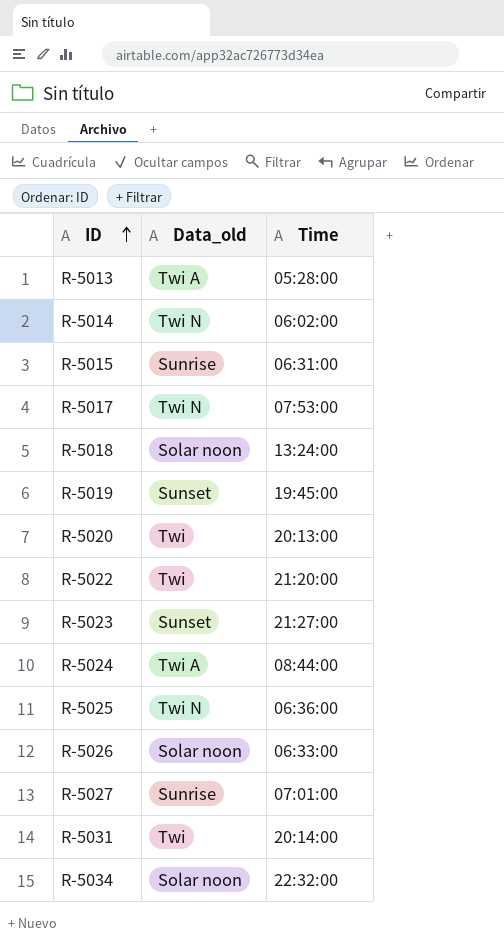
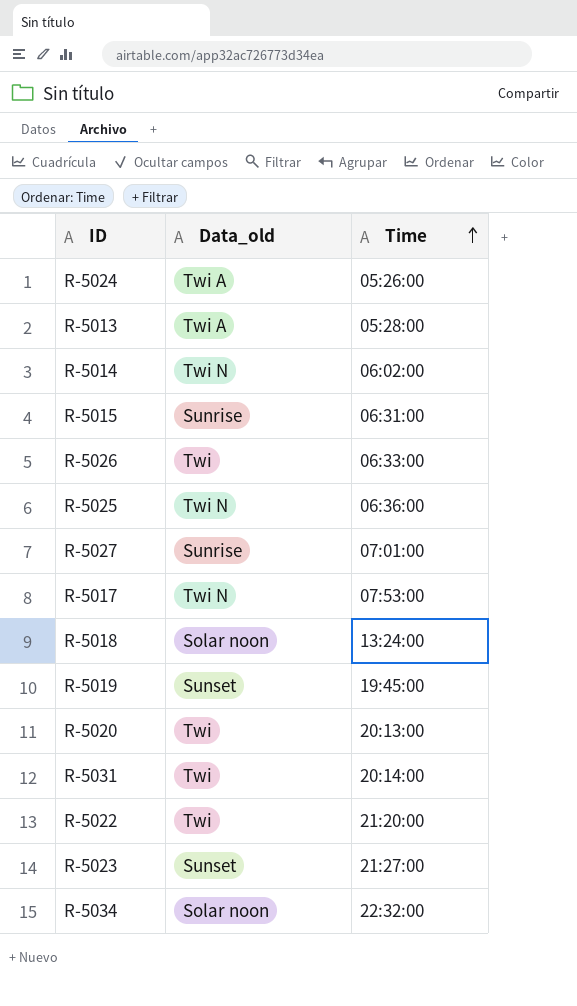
row order: ID ascending -> Time ascending
R-5024 | Time: 08:44:00 -> 05:26:00
R-5026 | Data_old: Solar noon -> Twi

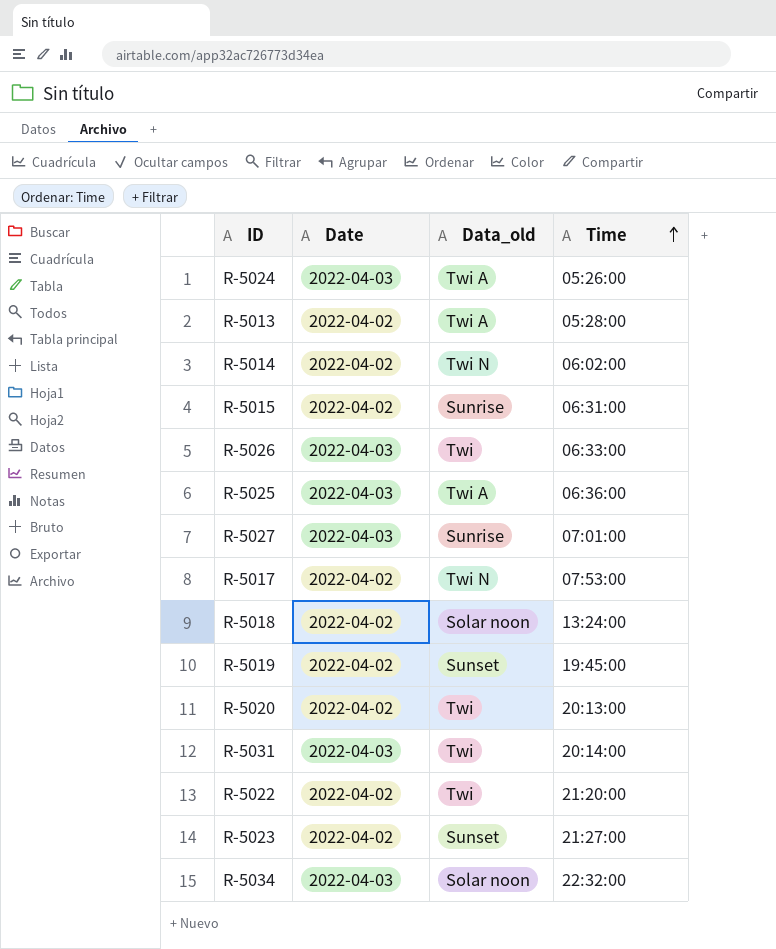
column Date | position: none -> 2
R-5025 | Data_old: Twi N -> Twi A

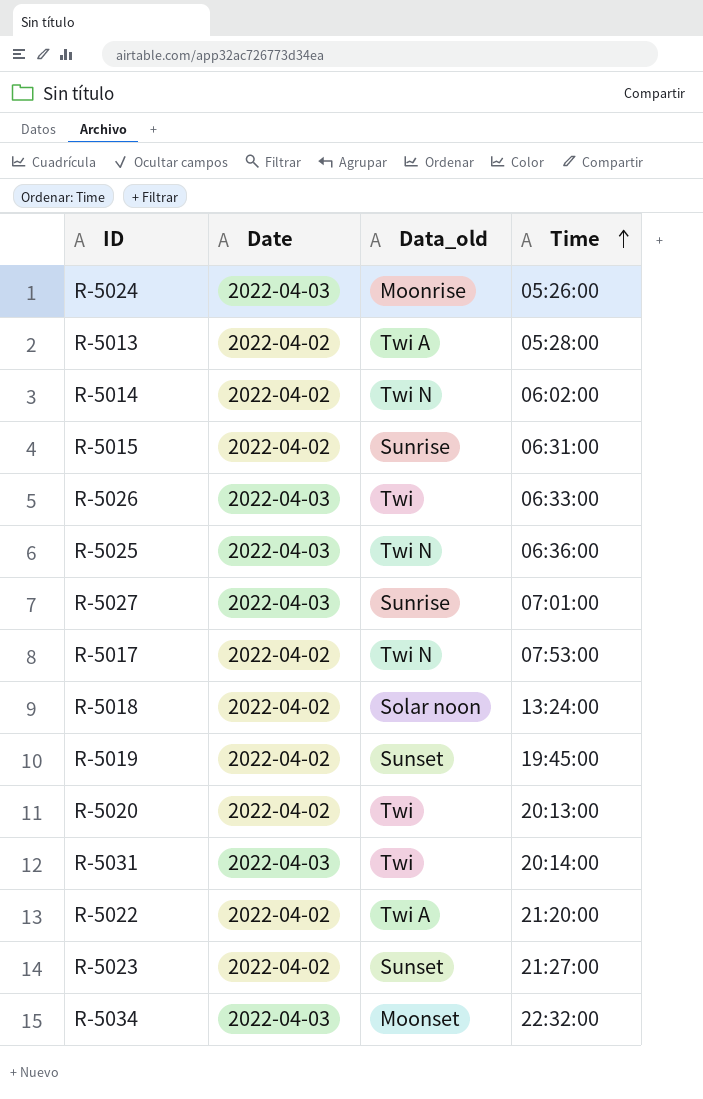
R-5024 | Data_old: Twi A -> Moonrise
R-5025 | Data_old: Twi A -> Twi N
R-5022 | Data_old: Twi -> Twi A
R-5034 | Data_old: Solar noon -> Moonset

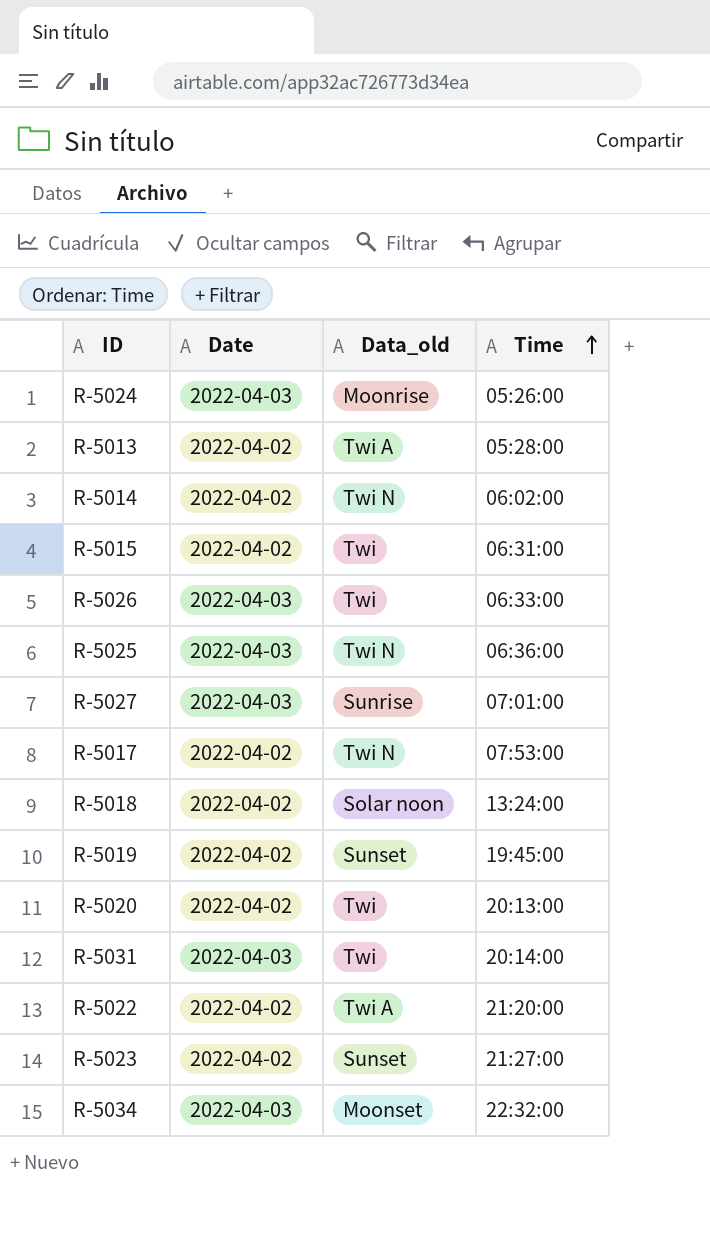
R-5015 | Data_old: Sunrise -> Twi

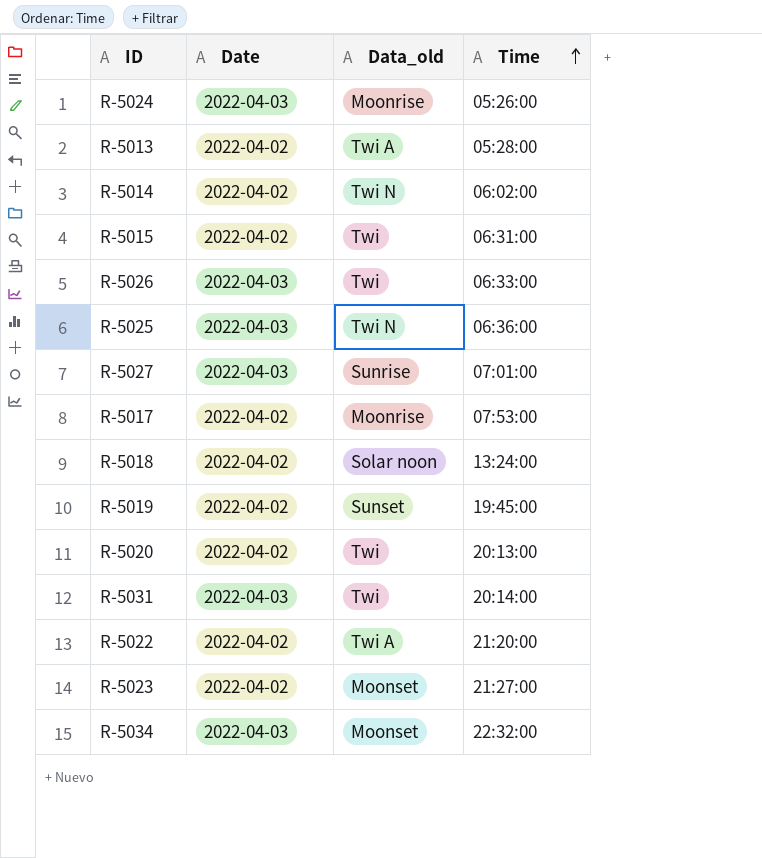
R-5017 | Data_old: Twi N -> Moonrise
R-5023 | Data_old: Sunset -> Moonset

